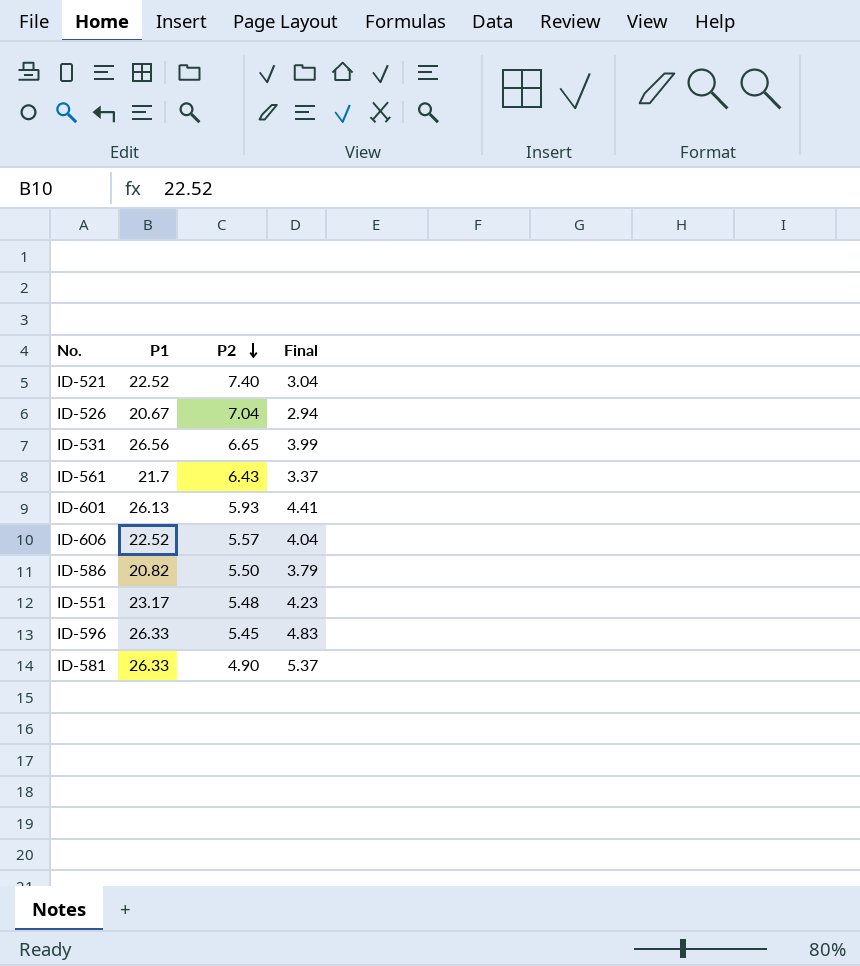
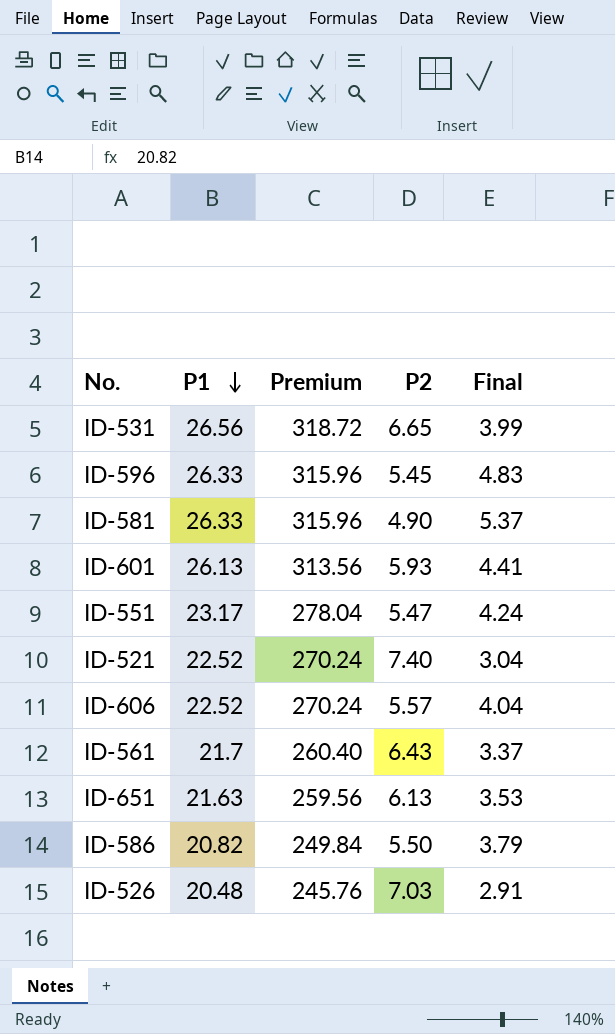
row order: P2 descending -> P1 descending
column Premium | formula: none -> [P1] * 12
ID-551 | P2: 5.48 -> 5.47
ID-551 | Final: 4.23 -> 4.24
row ID-651: none -> 21.63 | 259.56 | 6.13 | 3.53
ID-526 | P1: 20.67 -> 20.48
ID-526 | P2: 7.04 -> 7.03
ID-526 | Final: 2.94 -> 2.91

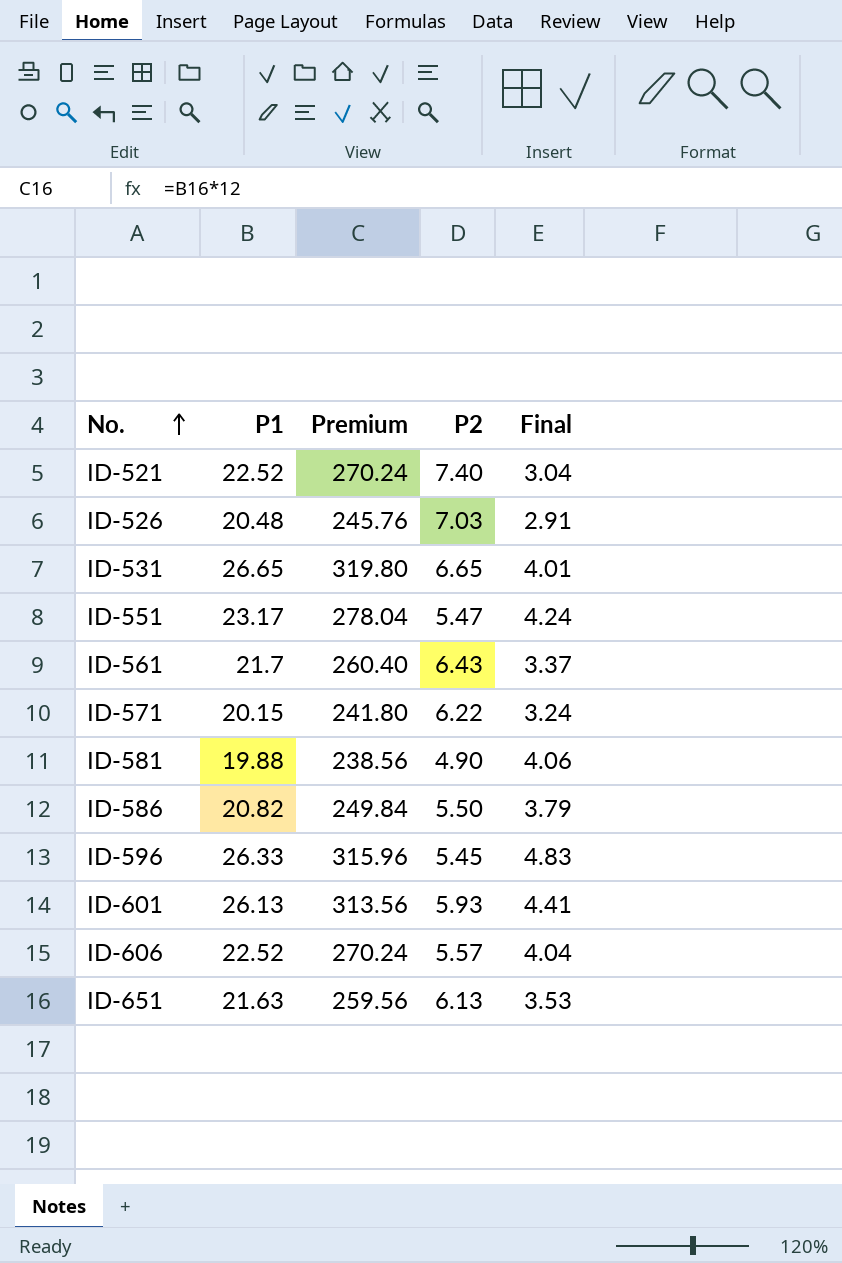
row order: P1 descending -> No. ascending
ID-531 | P1: 26.56 -> 26.65
ID-531 | Premium: 318.72 -> 319.80
ID-531 | Final: 3.99 -> 4.01
row ID-571: none -> 20.15 | 241.80 | 6.22 | 3.24
ID-581 | P1: 26.33 -> 19.88
ID-581 | Premium: 315.96 -> 238.56
ID-581 | Final: 5.37 -> 4.06

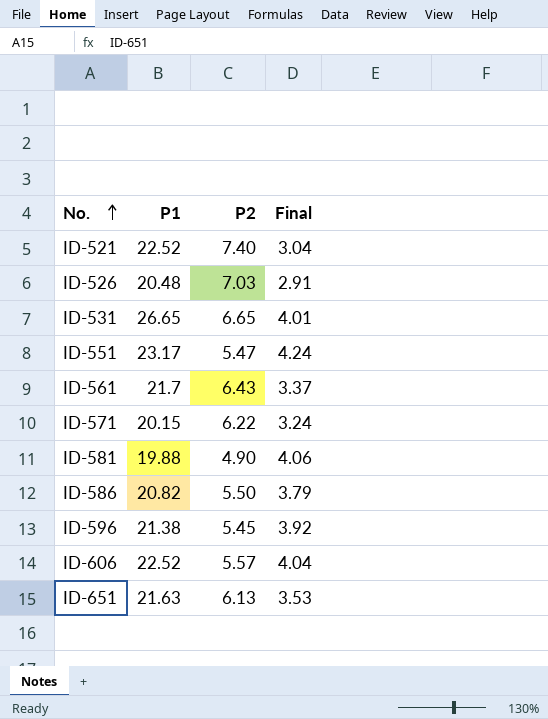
column Premium | formula: [P1] * 12 -> none
row ID-601: 26.13 | 313.56 | 5.93 | 4.41 -> none
ID-596 | P1: 26.33 -> 21.38
ID-596 | Final: 4.83 -> 3.92

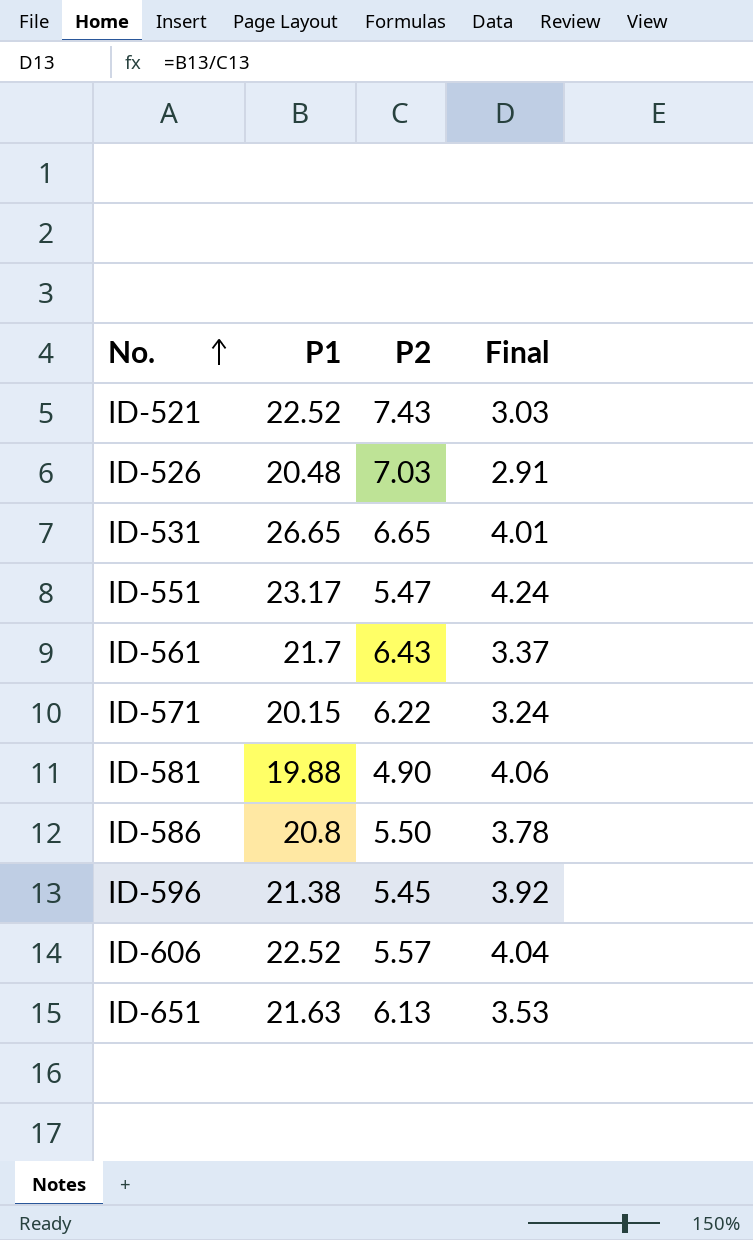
ID-521 | P2: 7.40 -> 7.43
ID-521 | Final: 3.04 -> 3.03
ID-586 | P1: 20.82 -> 20.8
ID-586 | Final: 3.79 -> 3.78

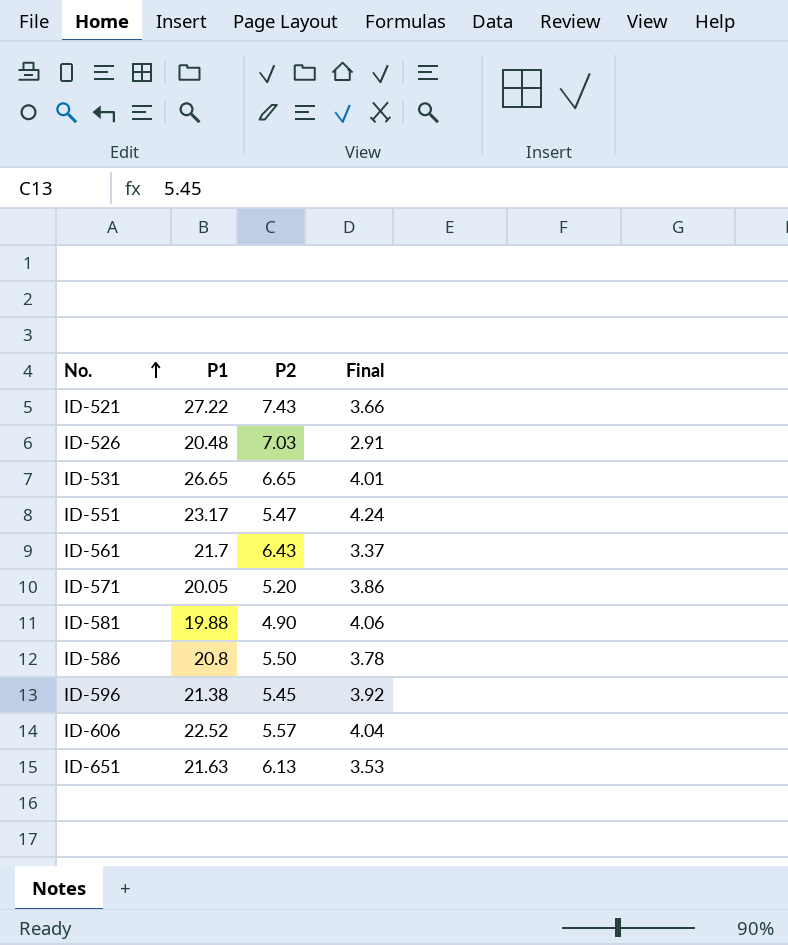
ID-521 | P1: 22.52 -> 27.22
ID-521 | Final: 3.03 -> 3.66
ID-571 | P1: 20.15 -> 20.05
ID-571 | P2: 6.22 -> 5.20
ID-571 | Final: 3.24 -> 3.86

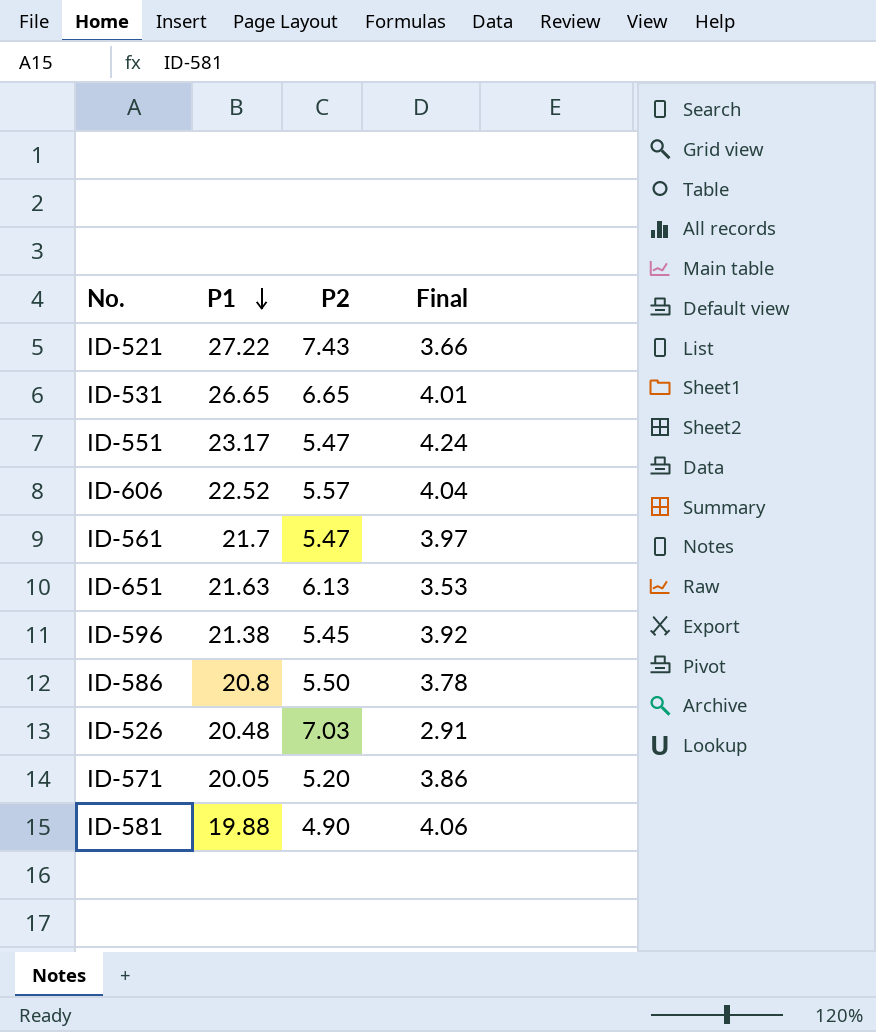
row order: No. ascending -> P1 descending
ID-561 | P2: 6.43 -> 5.47
ID-561 | Final: 3.37 -> 3.97

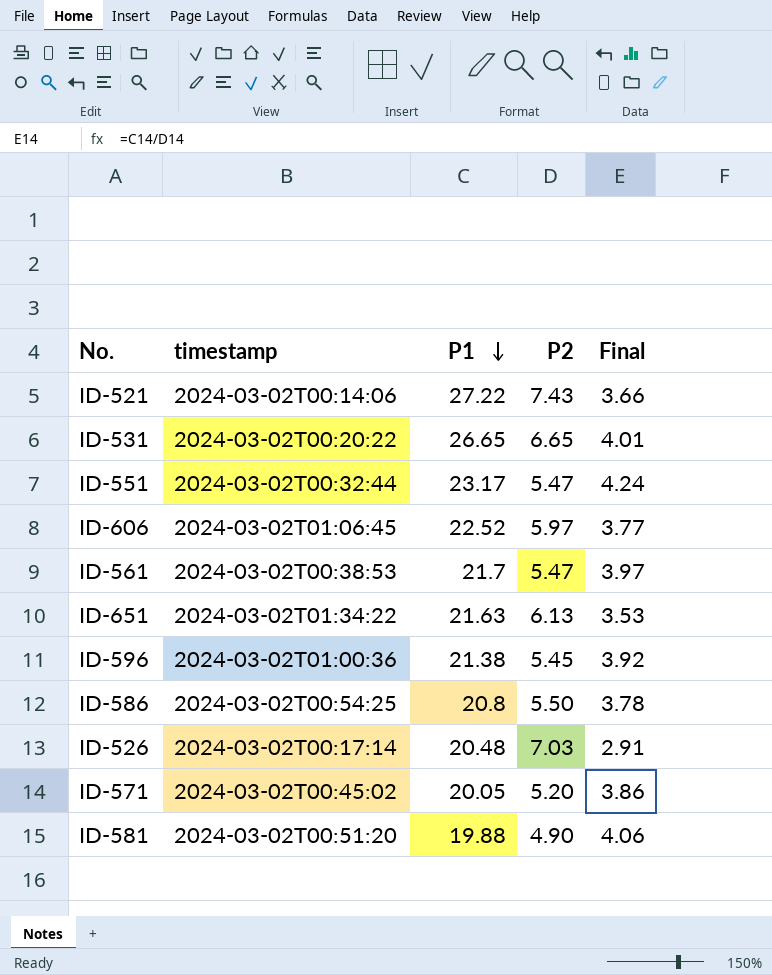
column timestamp | position: none -> 2
ID-606 | P2: 5.57 -> 5.97
ID-606 | Final: 4.04 -> 3.77

